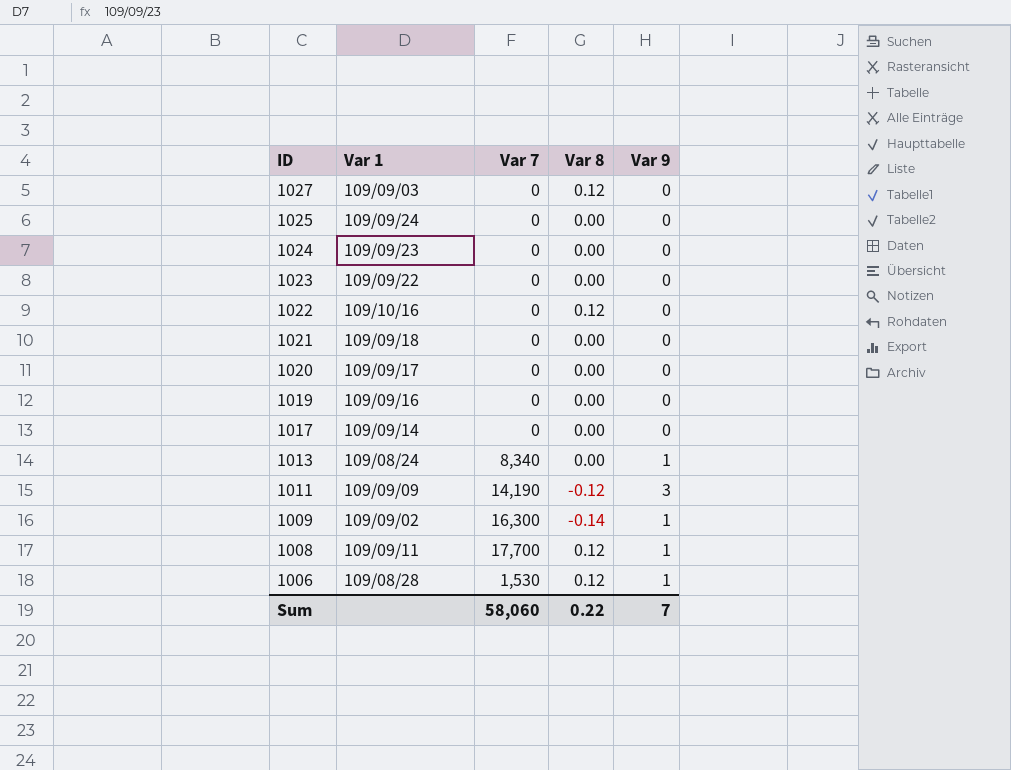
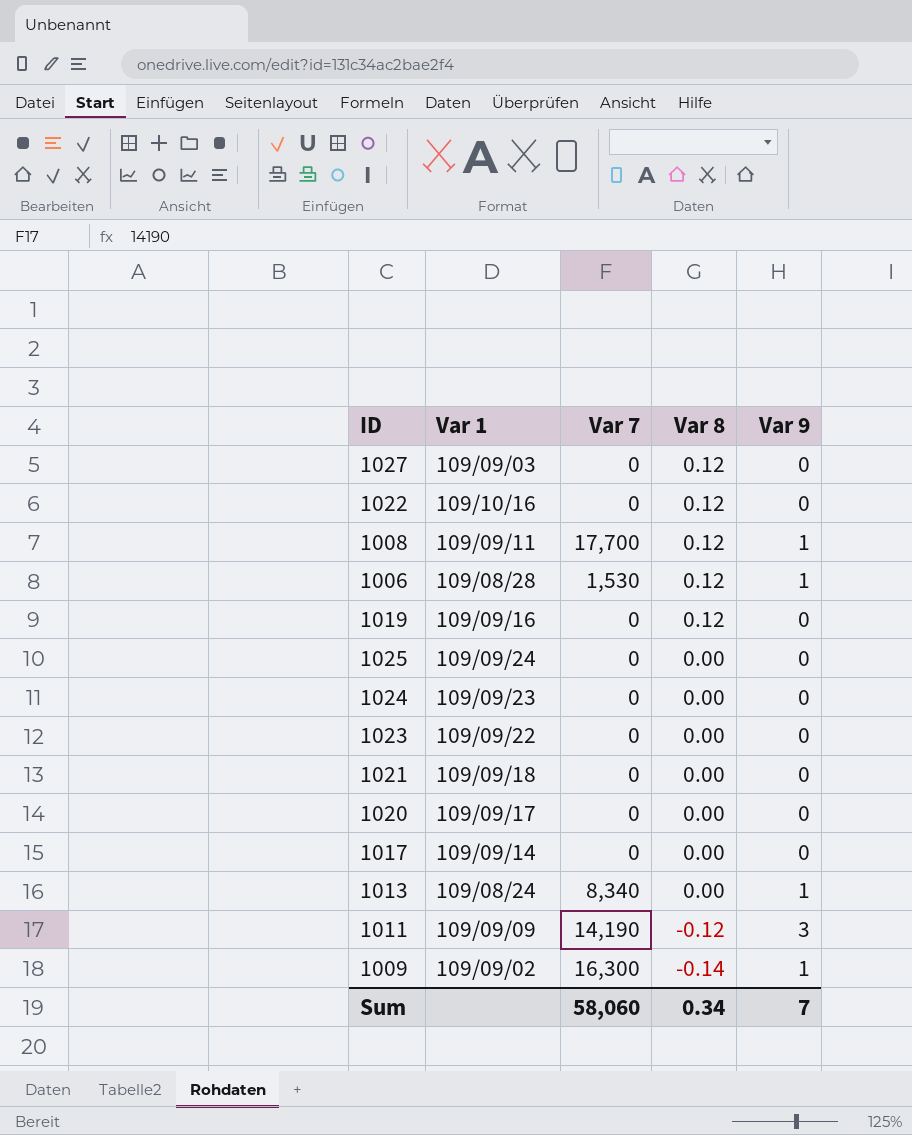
row order: ID descending -> Var 8 descending
1019 | Var 8: 0.00 -> 0.12
Sum | Var 8: 0.22 -> 0.34

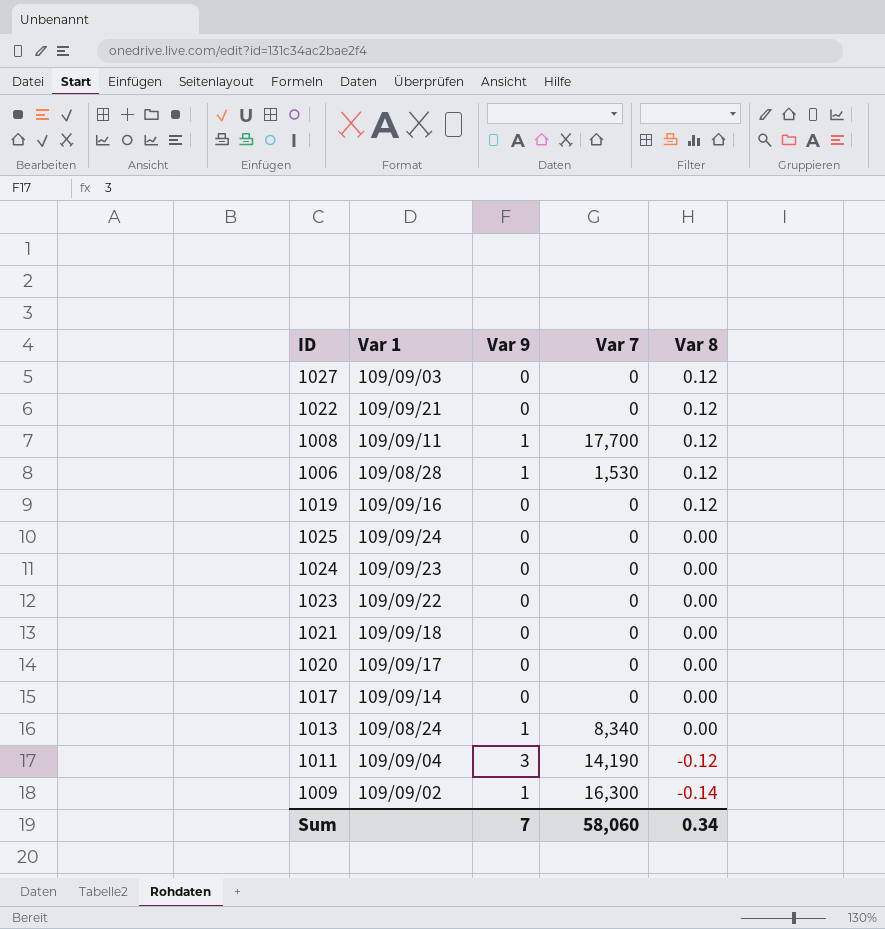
column Var 9 | position: 5 -> 3
1022 | Var 1: 109/10/16 -> 109/09/21
1011 | Var 1: 109/09/09 -> 109/09/04

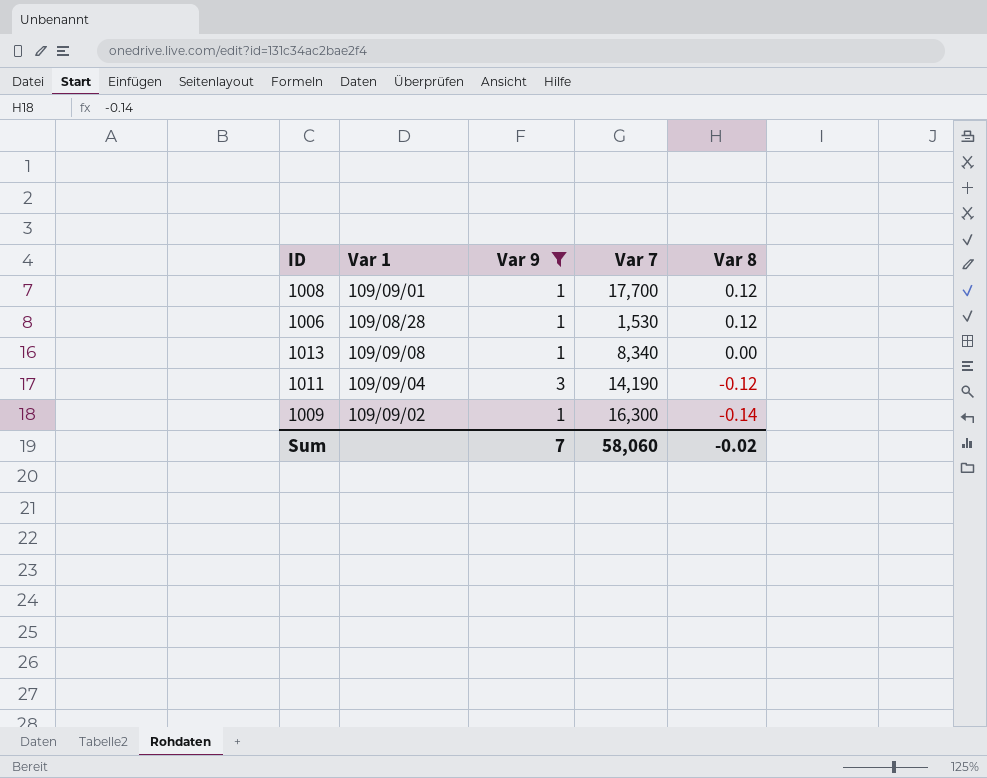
filter: none -> Var 9 != 0
1008 | Var 1: 109/09/11 -> 109/09/01
1013 | Var 1: 109/08/24 -> 109/09/08
Sum | Var 8: 0.34 -> -0.02

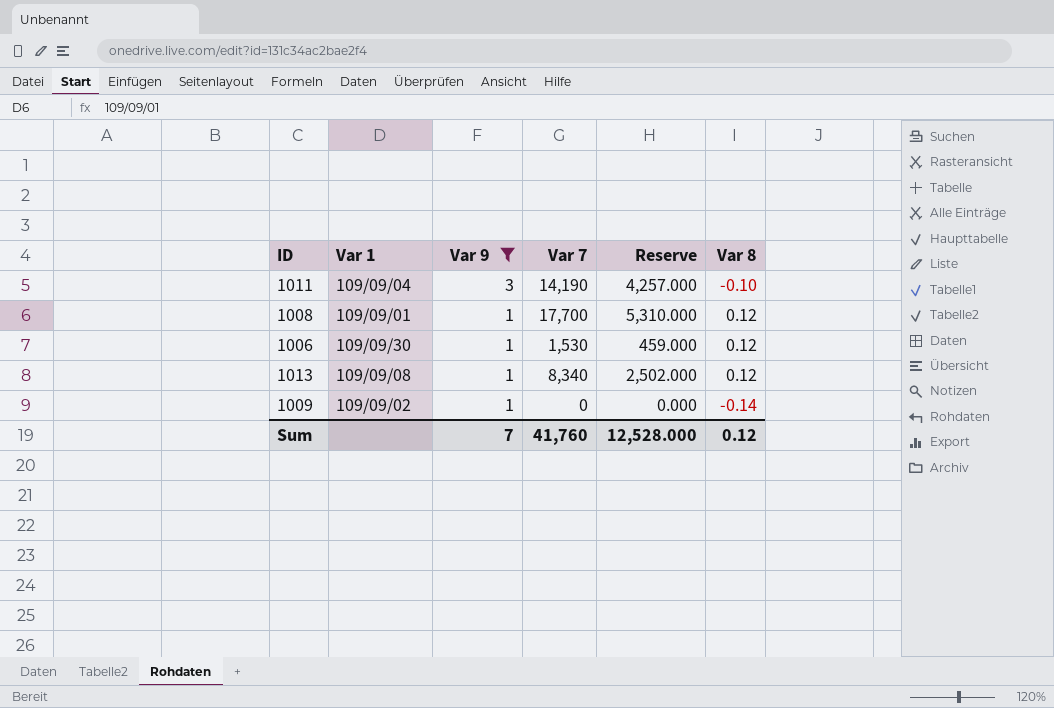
row order: Var 8 descending -> Var 9 descending
column Reserve | formula: none -> [Var 7] * 0.3
1011 | Var 8: -0.12 -> -0.10
1006 | Var 1: 109/08/28 -> 109/09/30
1013 | Var 8: 0.00 -> 0.12
1009 | Var 7: 16,300 -> 0
Sum | Var 7: 58,060 -> 41,760
Sum | Var 8: -0.02 -> 0.12

